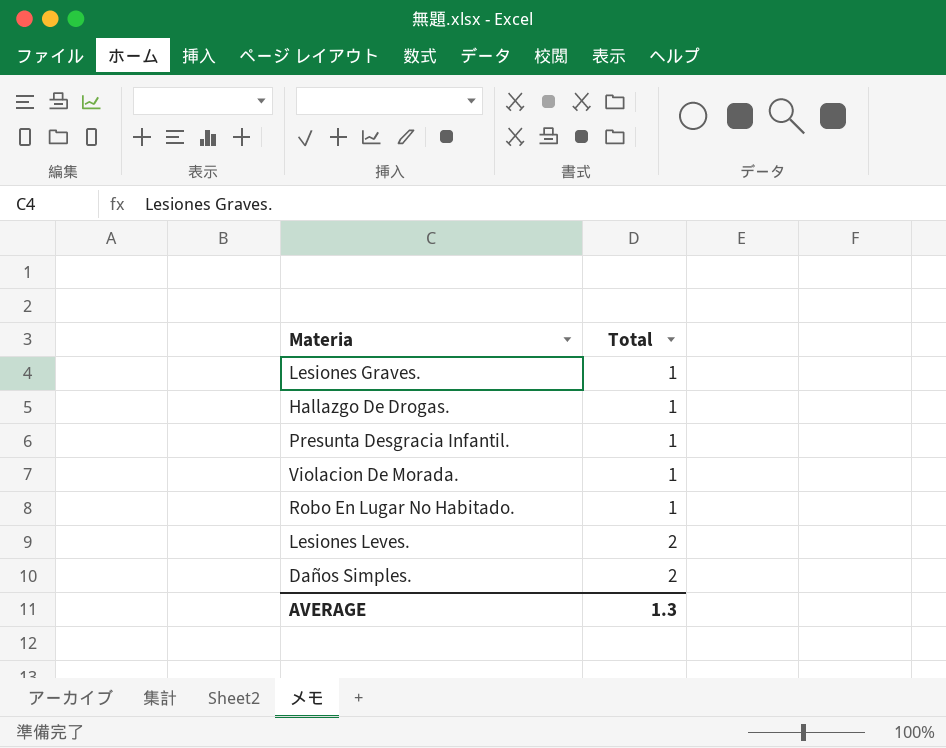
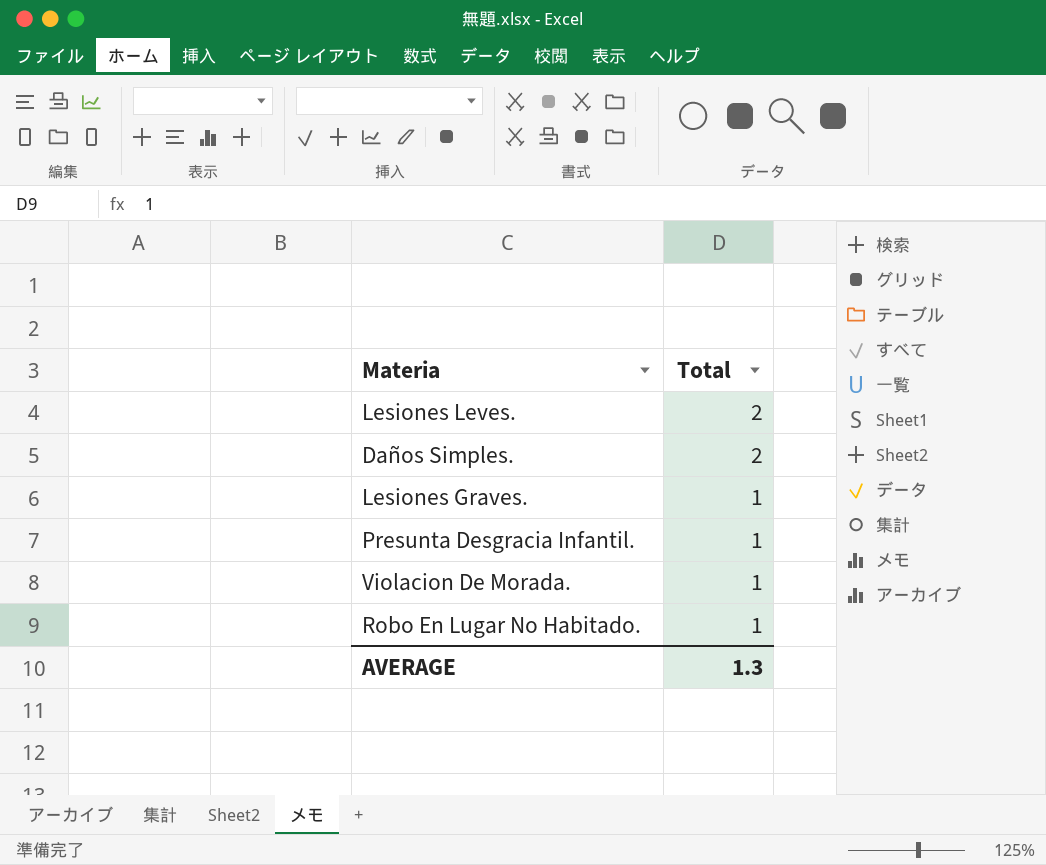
row order: Total ascending -> Total descending
row Hallazgo De Drogas.: 1 -> none

